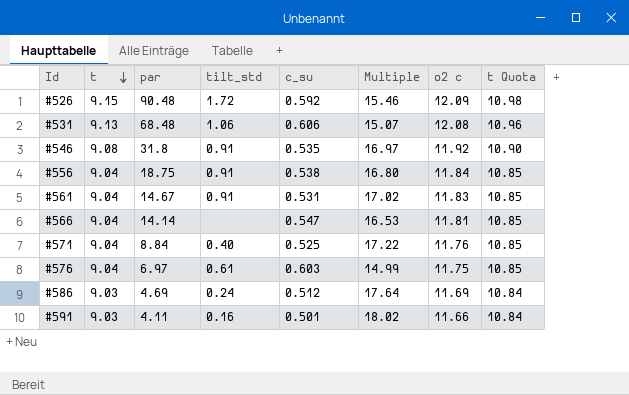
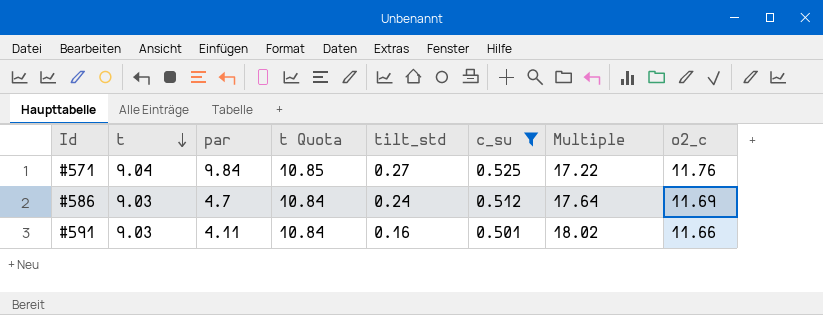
filter: none -> c_su <= 0.525
column t Quota | position: 8 -> 4
column name: o2 c -> o2_c
#571 | par: 8.84 -> 9.84
#571 | tilt_std: 0.40 -> 0.27
#586 | par: 4.69 -> 4.7

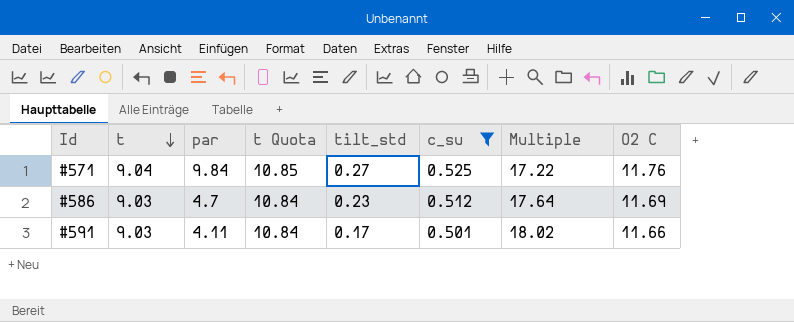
column name: o2_c -> O2 C
#586 | tilt_std: 0.24 -> 0.23
#591 | tilt_std: 0.16 -> 0.17

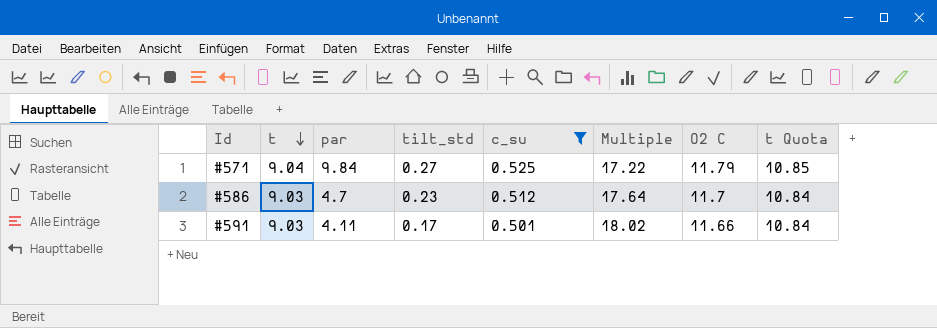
column t Quota | position: 4 -> 8
#571 | O2 C: 11.76 -> 11.79
#586 | O2 C: 11.69 -> 11.7

